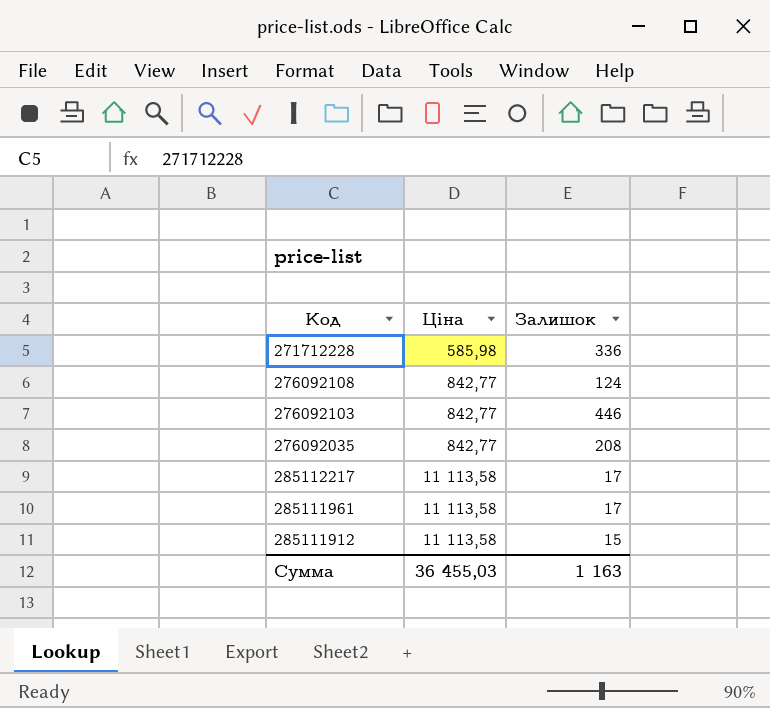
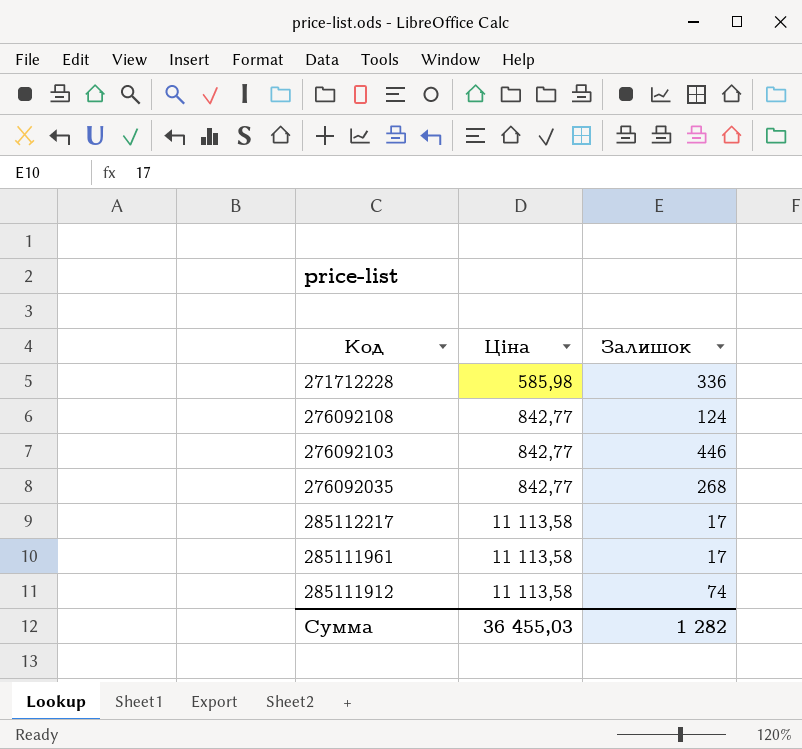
276092035 | Залишок: 208 -> 268
285111912 | Залишок: 15 -> 74
Сумма | Залишок: 1 163 -> 1 282

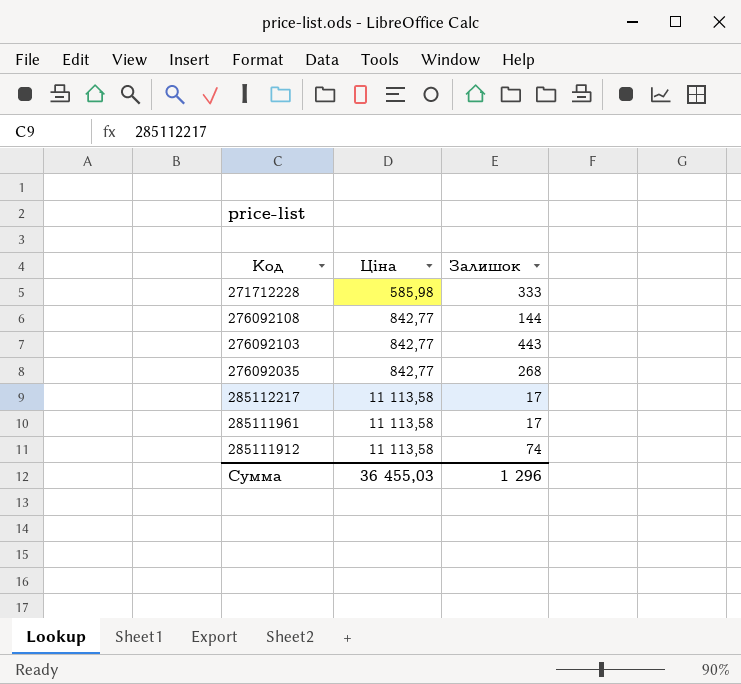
271712228 | Залишок: 336 -> 333
276092108 | Залишок: 124 -> 144
276092103 | Залишок: 446 -> 443
Сумма | Залишок: 1 282 -> 1 296

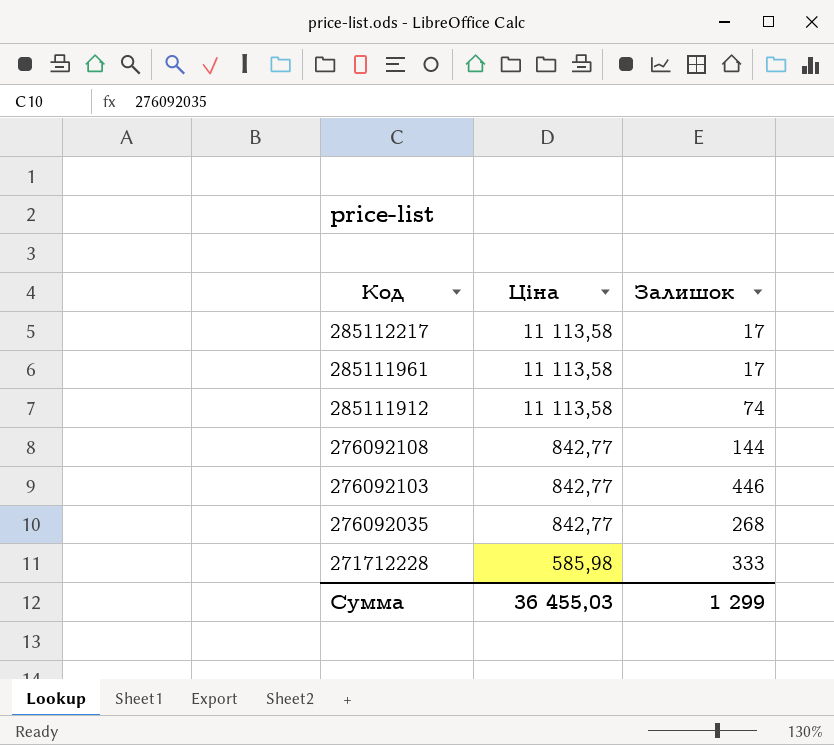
row order: Ціна ascending -> Код descending
276092103 | Залишок: 443 -> 446
Сумма | Залишок: 1 296 -> 1 299

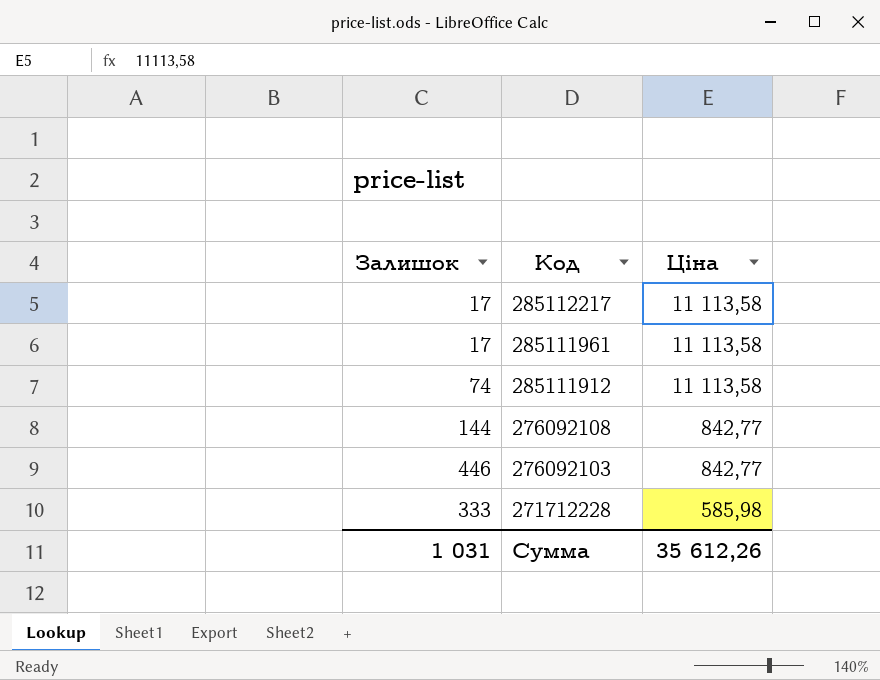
column Залишок | position: 3 -> 1
row 276092035: 842,77 | 268 -> none
Сумма | Залишок: 1 299 -> 1 031
Сумма | Ціна: 36 455,03 -> 35 612,26

